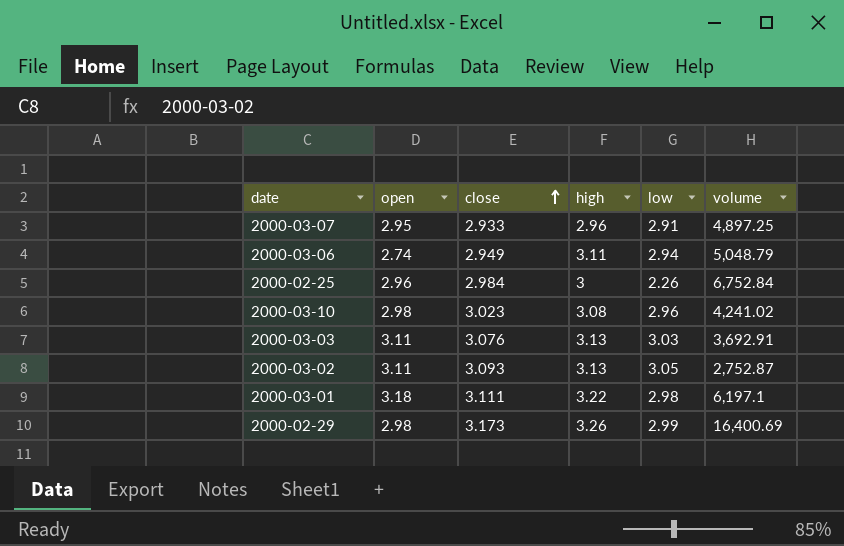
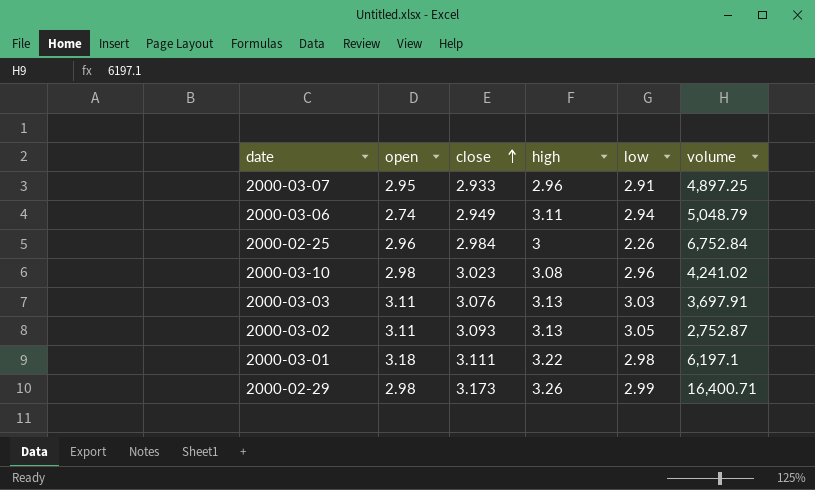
2000-03-03 | volume: 3,692.91 -> 3,697.91
2000-02-29 | volume: 16,400.69 -> 16,400.71

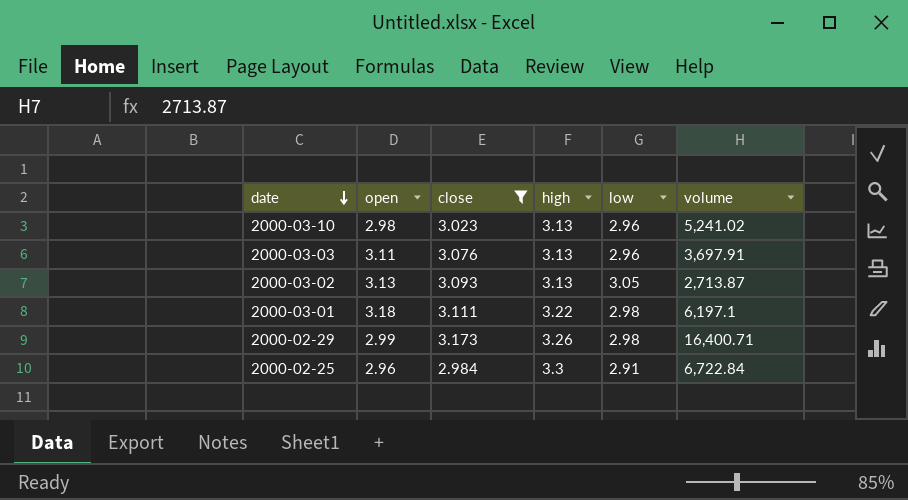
filter: none -> close >= 2.984
row order: close ascending -> date descending
2000-03-10 | high: 3.08 -> 3.13
2000-03-10 | volume: 4,241.02 -> 5,241.02
2000-03-03 | low: 3.03 -> 2.96
2000-03-02 | open: 3.11 -> 3.13
2000-03-02 | volume: 2,752.87 -> 2,713.87
2000-02-29 | open: 2.98 -> 2.99
2000-02-29 | low: 2.99 -> 2.98
2000-02-25 | high: 3 -> 3.3
2000-02-25 | low: 2.26 -> 2.91
2000-02-25 | volume: 6,752.84 -> 6,722.84

